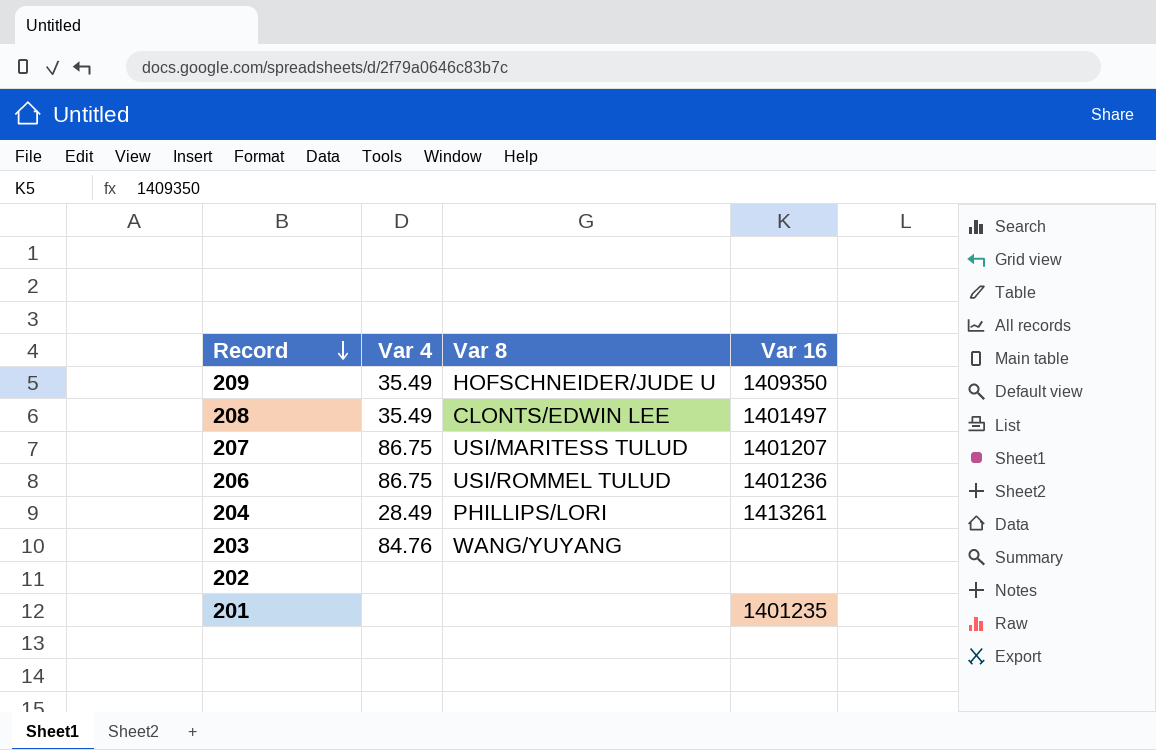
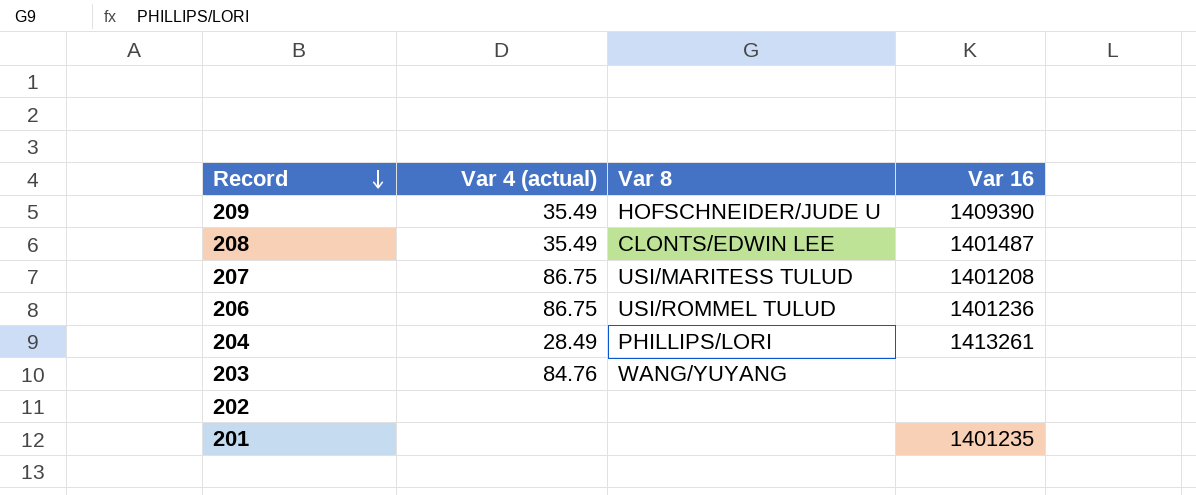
column name: Var 4 -> Var 4 (actual)
209 | Var 16: 1409350 -> 1409390
208 | Var 16: 1401497 -> 1401487
207 | Var 16: 1401207 -> 1401208

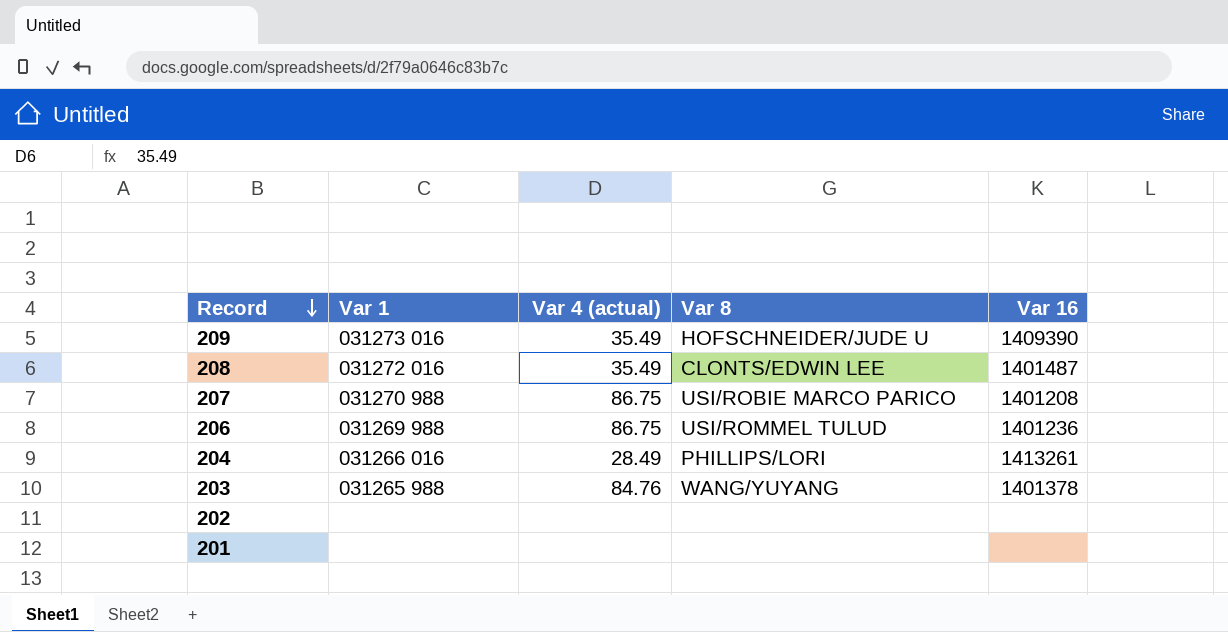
column Var 1 | position: none -> 2
207 | Var 8: USI/MARITESS TULUD -> USI/ROBIE MARCO PARICO
203 | Var 16: none -> 1401378
201 | Var 16: 1401235 -> none

